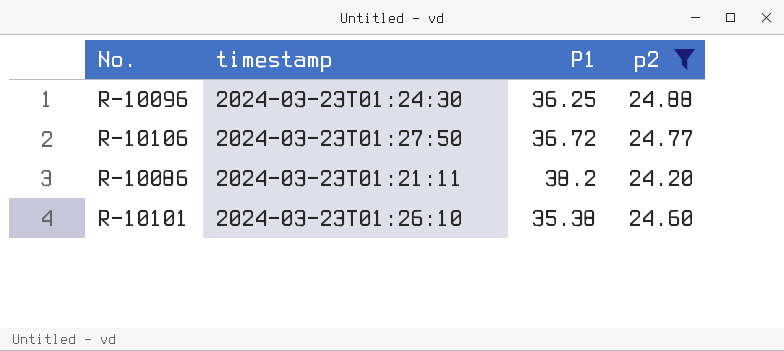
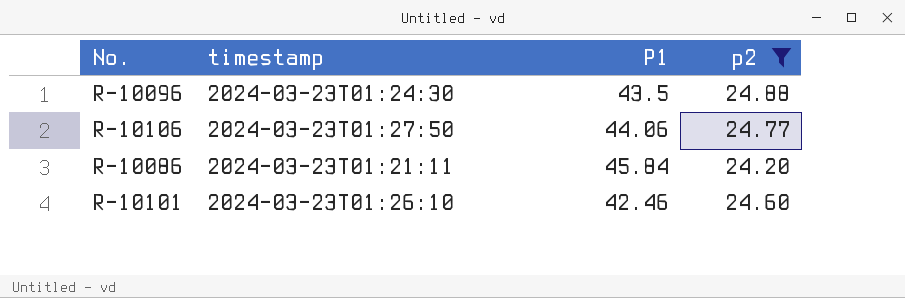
R-10096 | P1: 36.25 -> 43.5
R-10106 | P1: 36.72 -> 44.06
R-10086 | P1: 38.2 -> 45.84
R-10101 | P1: 35.38 -> 42.46

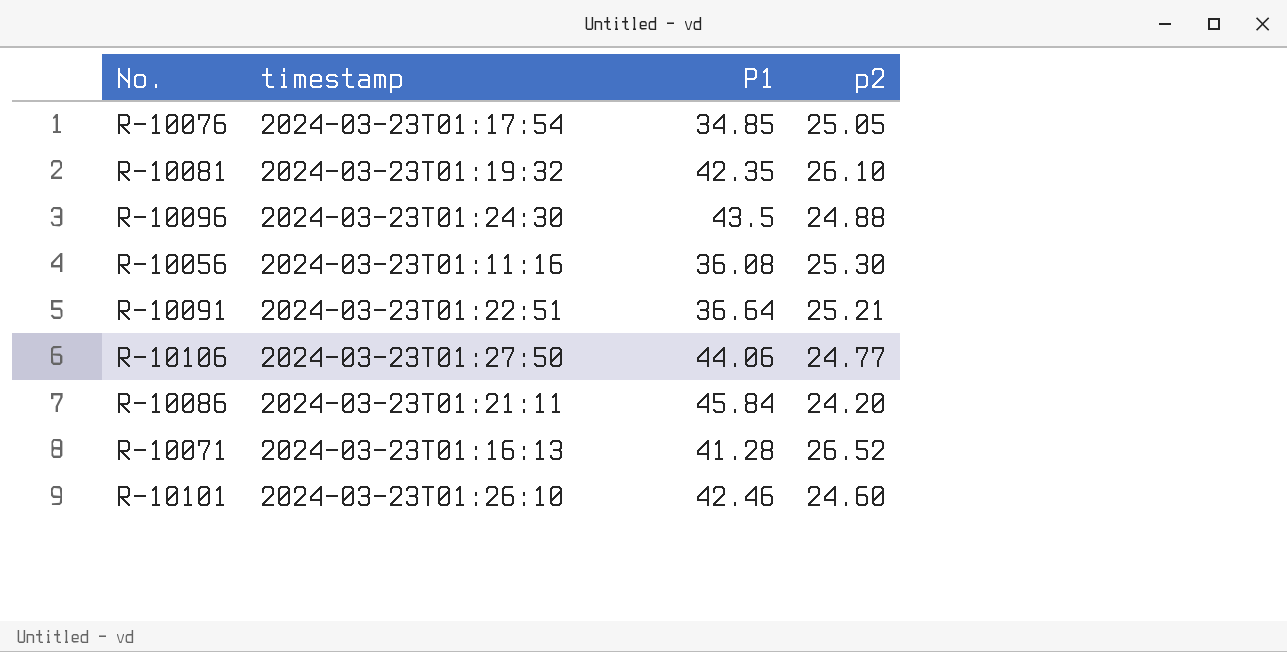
filter: p2 <= 24.88 -> none

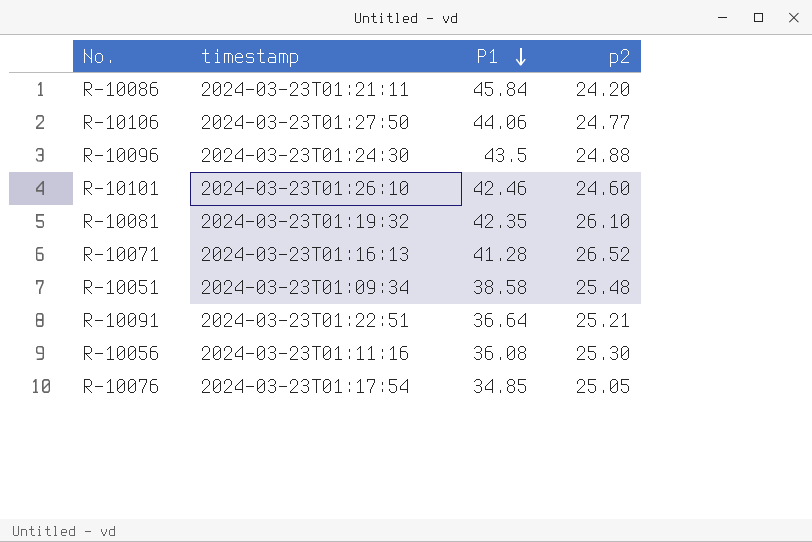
row order: none -> P1 descending
row R-10051: none -> 2024-03-23T01:09:34 | 38.58 | 25.48

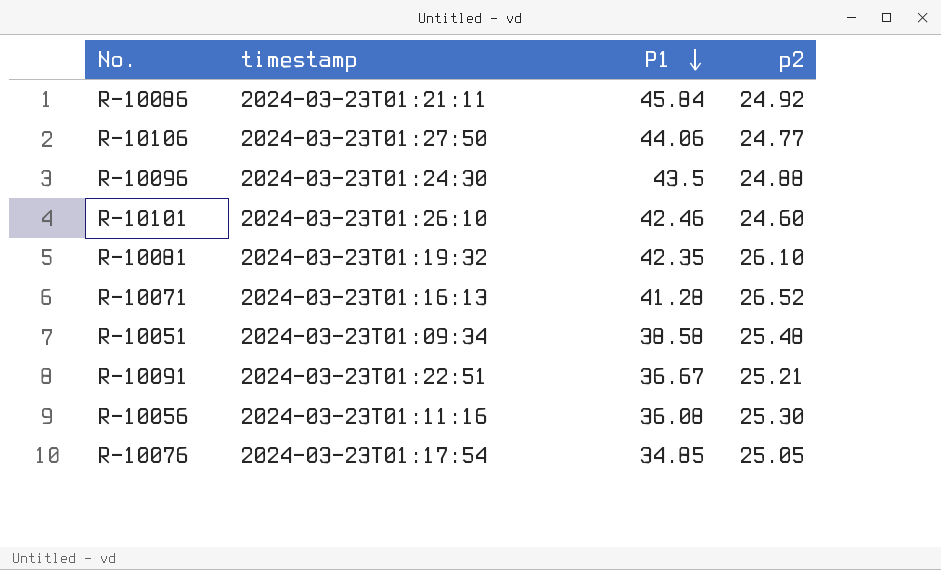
R-10086 | p2: 24.20 -> 24.92
R-10091 | P1: 36.64 -> 36.67

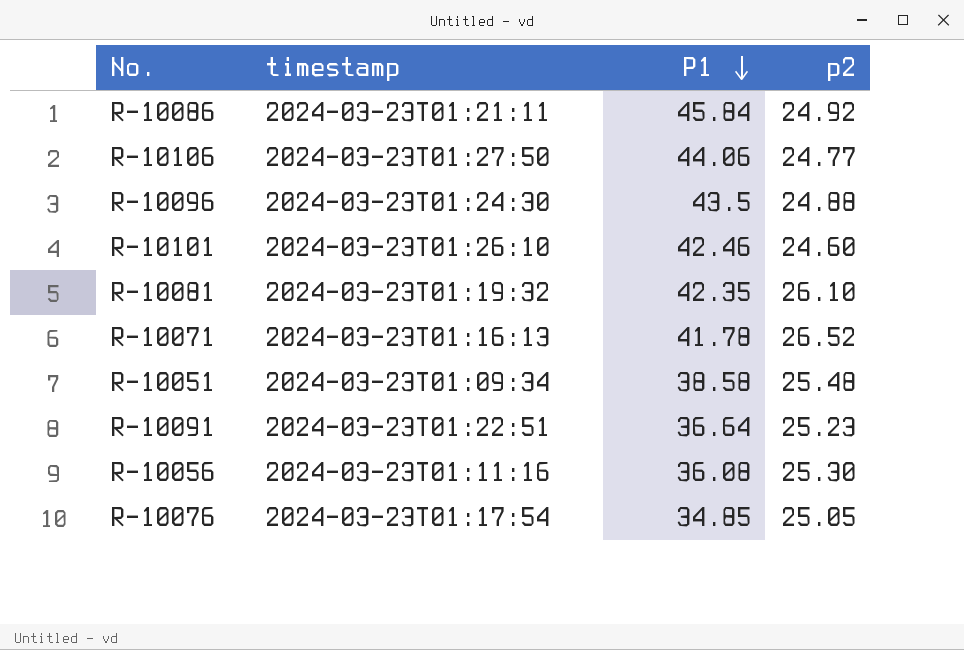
R-10071 | P1: 41.28 -> 41.78
R-10091 | P1: 36.67 -> 36.64
R-10091 | p2: 25.21 -> 25.23

